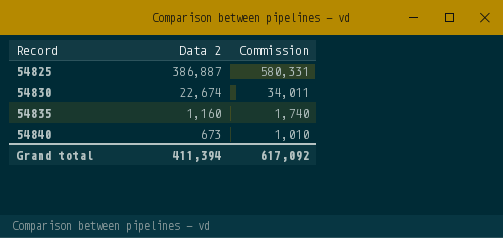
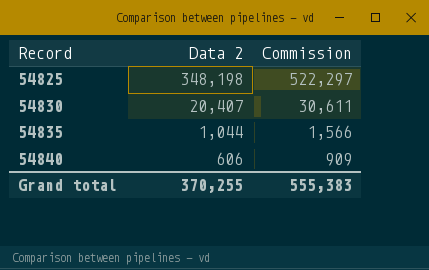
54825 | Data 2: 386,887 -> 348,198
54825 | Commission: 580,331 -> 522,297
54830 | Data 2: 22,674 -> 20,407
54830 | Commission: 34,011 -> 30,611
54835 | Data 2: 1,160 -> 1,044
54835 | Commission: 1,740 -> 1,566
54840 | Data 2: 673 -> 606
54840 | Commission: 1,010 -> 909
Grand total | Data 2: 411,394 -> 370,255
Grand total | Commission: 617,092 -> 555,383

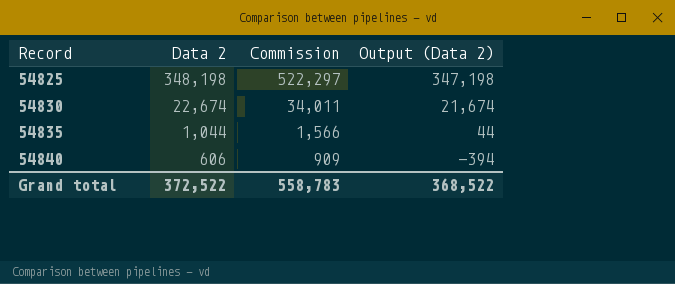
column Output (Data 2) | formula: none -> [Data 2] - 1000
54830 | Data 2: 20,407 -> 22,674
54830 | Commission: 30,611 -> 34,011
Grand total | Data 2: 370,255 -> 372,522
Grand total | Commission: 555,383 -> 558,783

